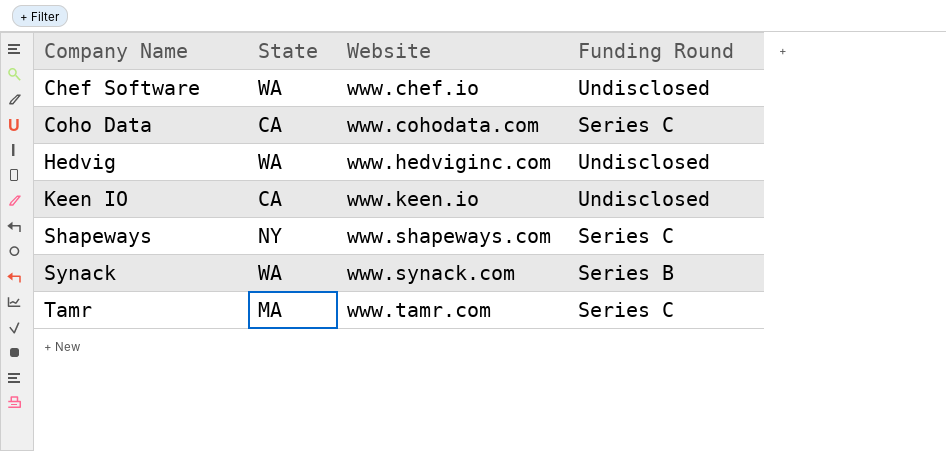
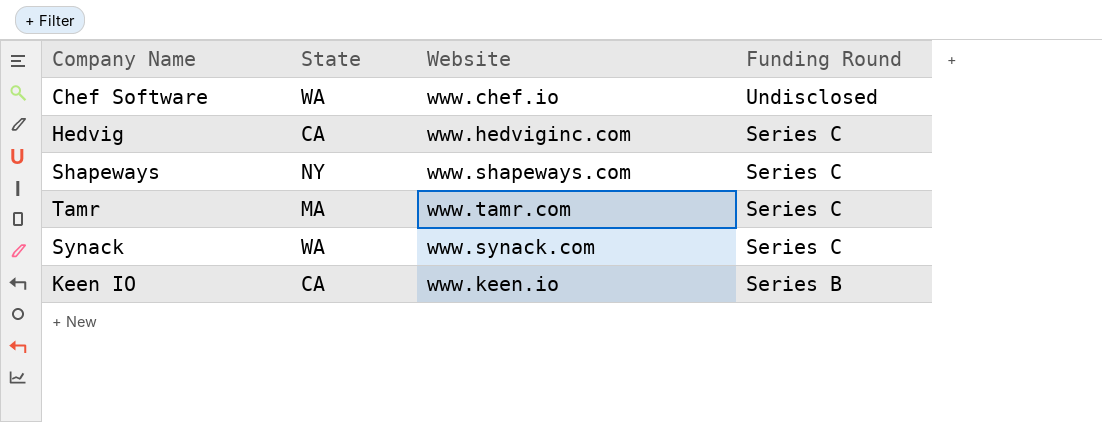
row order: Company Name ascending -> Funding Round descending
row Coho Data: CA | www.cohodata.com | Series C -> none
Hedvig | State: WA -> CA
Hedvig | Funding Round: Undisclosed -> Series C
Synack | Funding Round: Series B -> Series C
Keen IO | Funding Round: Undisclosed -> Series B

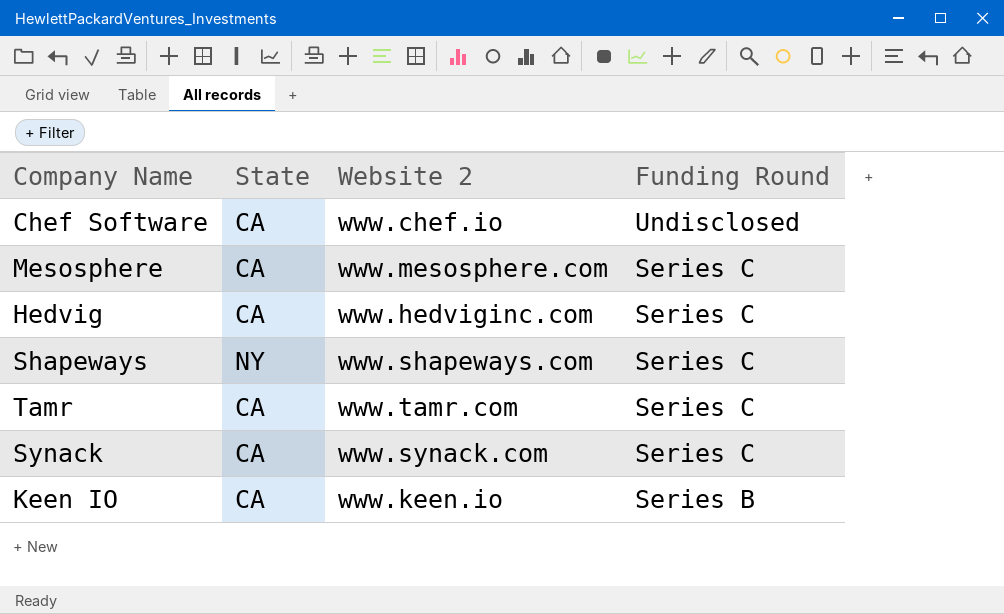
column name: Website -> Website 2
Chef Software | State: WA -> CA
row Mesosphere: none -> CA | www.mesosphere.com | Series C
Tamr | State: MA -> CA
Synack | State: WA -> CA

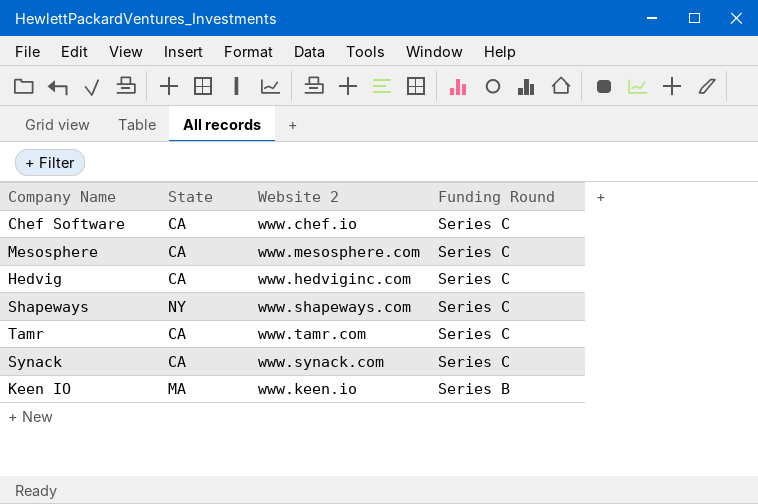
Chef Software | Funding Round: Undisclosed -> Series C
Keen IO | State: CA -> MA

